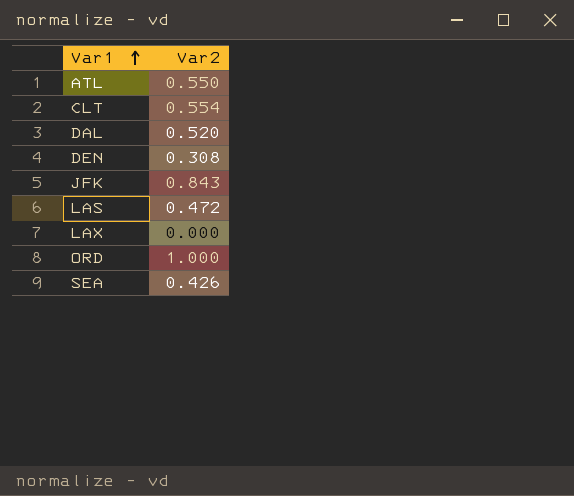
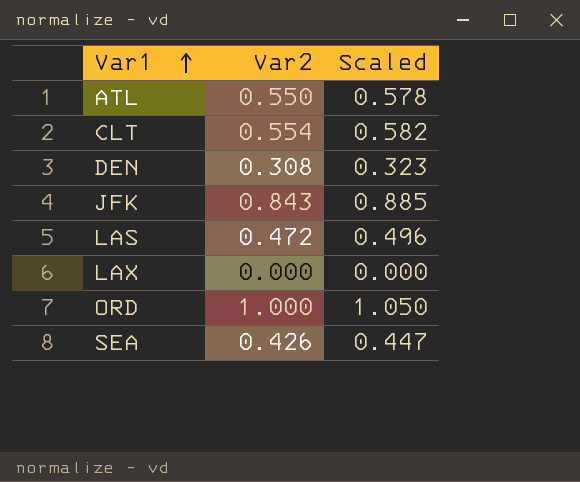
column Scaled | formula: none -> [Var2] * 1.05
row DAL: 0.520 -> none

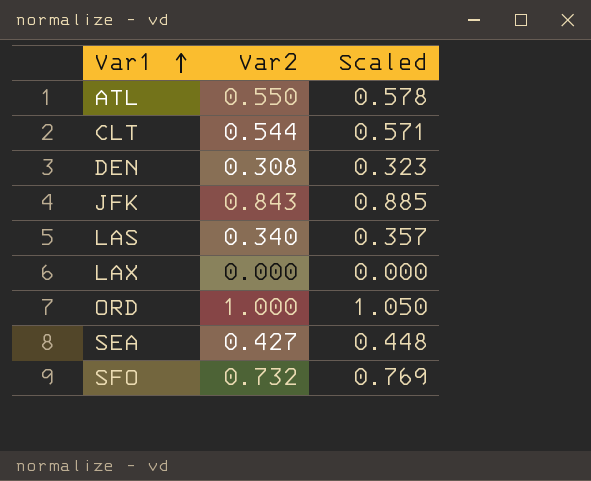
CLT | Var2: 0.554 -> 0.544
CLT | Scaled: 0.582 -> 0.571
LAS | Var2: 0.472 -> 0.340
LAS | Scaled: 0.496 -> 0.357
SEA | Var2: 0.426 -> 0.427
SEA | Scaled: 0.447 -> 0.448
row SFO: none -> 0.732 | 0.769

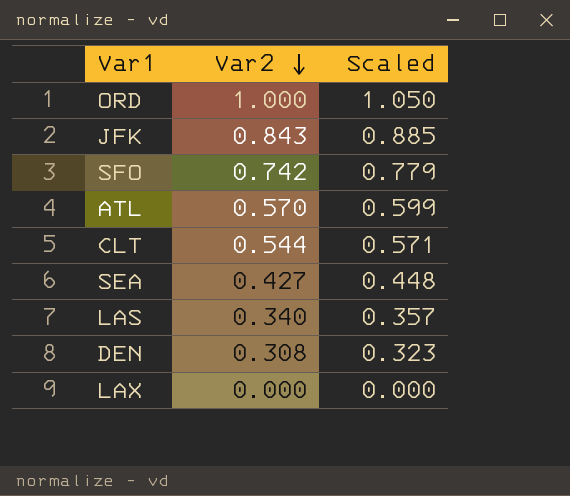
row order: Var1 ascending -> Var2 descending
SFO | Var2: 0.732 -> 0.742
SFO | Scaled: 0.769 -> 0.779
ATL | Var2: 0.550 -> 0.570
ATL | Scaled: 0.578 -> 0.599

